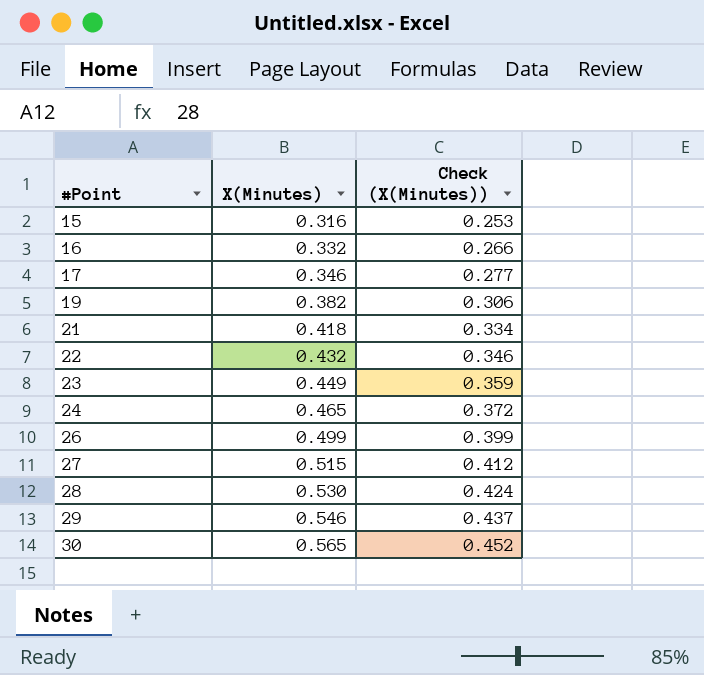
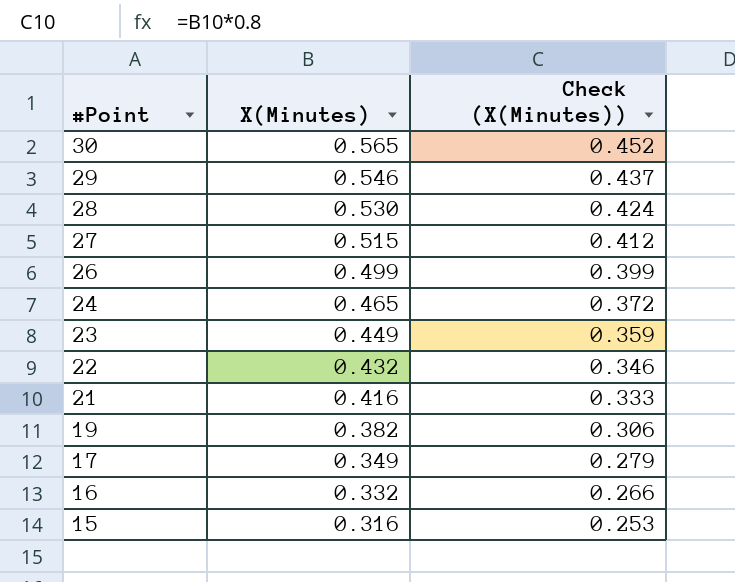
row order: #Point ascending -> #Point descending
21 | X(Minutes): 0.418 -> 0.416
21 | Check (X(Minutes)): 0.334 -> 0.333
17 | X(Minutes): 0.346 -> 0.349
17 | Check (X(Minutes)): 0.277 -> 0.279

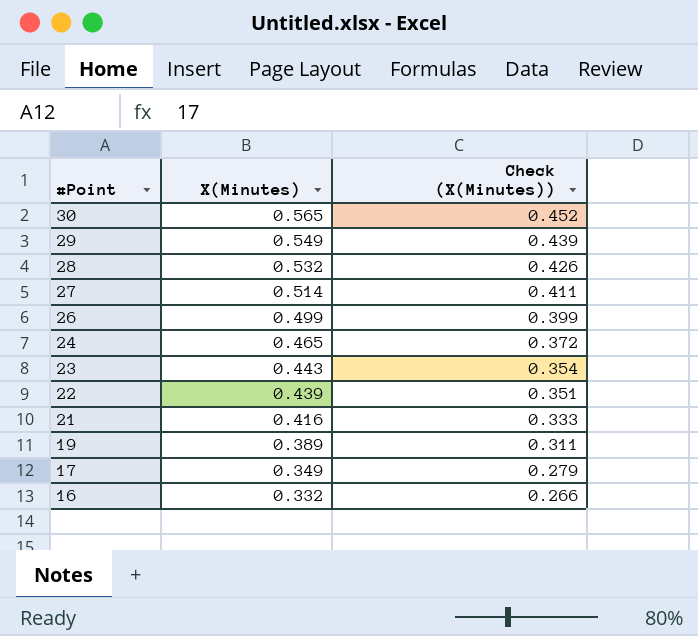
row 15: 0.316 | 0.253 -> none
29 | X(Minutes): 0.546 -> 0.549
29 | Check (X(Minutes)): 0.437 -> 0.439
28 | X(Minutes): 0.530 -> 0.532
28 | Check (X(Minutes)): 0.424 -> 0.426
27 | X(Minutes): 0.515 -> 0.514
27 | Check (X(Minutes)): 0.412 -> 0.411
23 | X(Minutes): 0.449 -> 0.443
23 | Check (X(Minutes)): 0.359 -> 0.354
22 | X(Minutes): 0.432 -> 0.439
22 | Check (X(Minutes)): 0.346 -> 0.351
19 | X(Minutes): 0.382 -> 0.389
19 | Check (X(Minutes)): 0.306 -> 0.311

